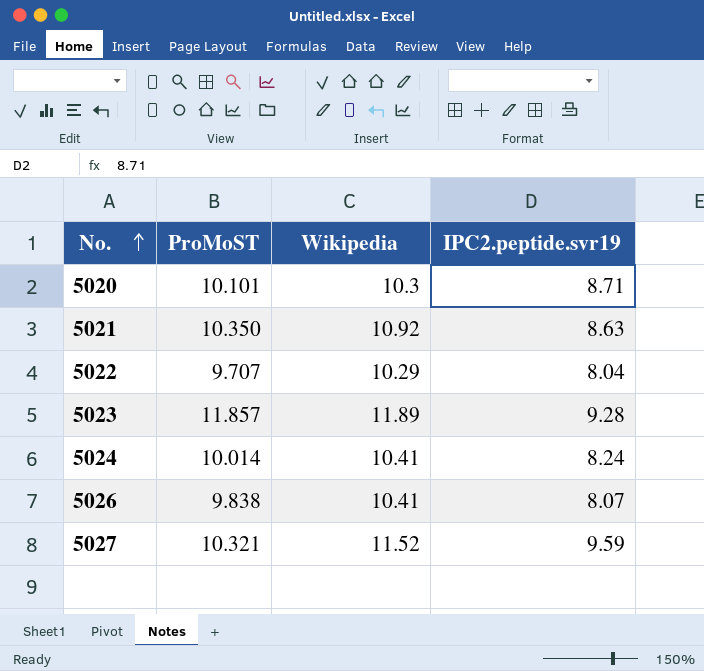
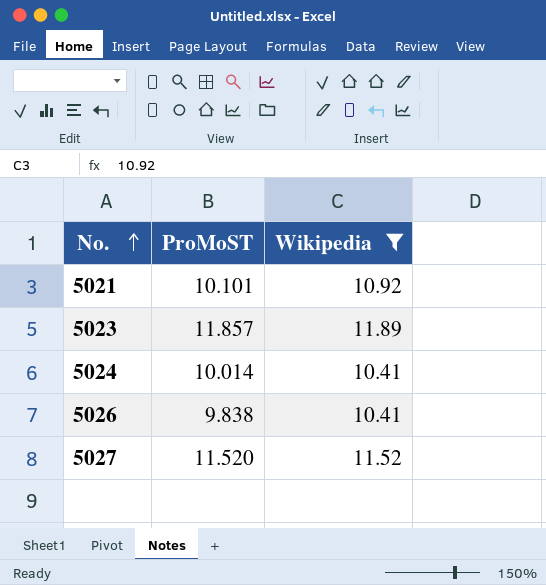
filter: none -> Wikipedia >= 10.41
column IPC2.peptide.svr19 | position: 4 -> none
5021 | ProMoST: 10.350 -> 10.101
5027 | ProMoST: 10.321 -> 11.520

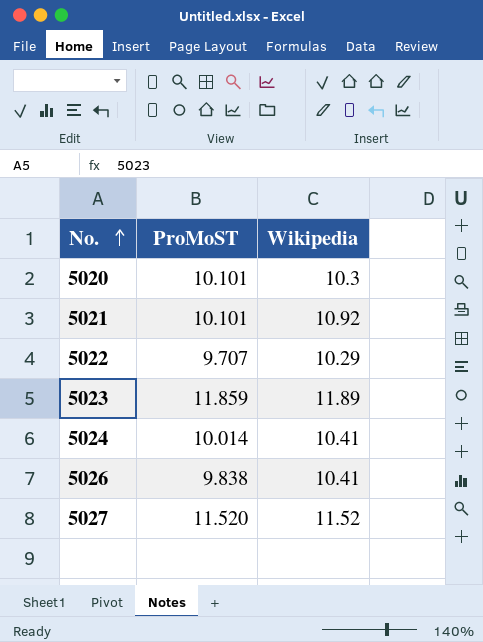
filter: Wikipedia >= 10.41 -> none
5023 | ProMoST: 11.857 -> 11.859

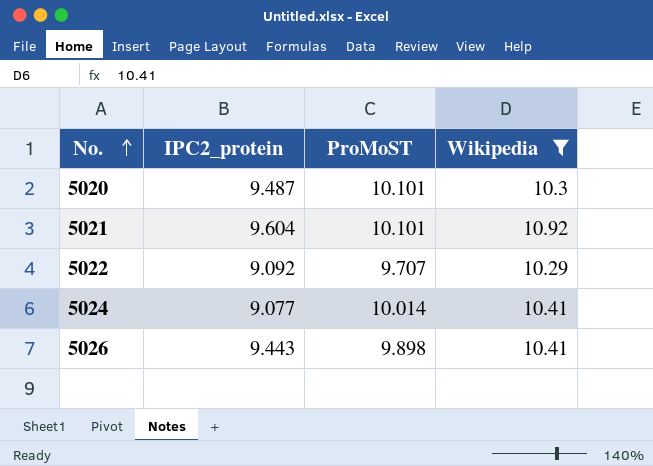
filter: none -> Wikipedia <= 10.92
column IPC2_protein | position: none -> 2
5026 | ProMoST: 9.838 -> 9.898

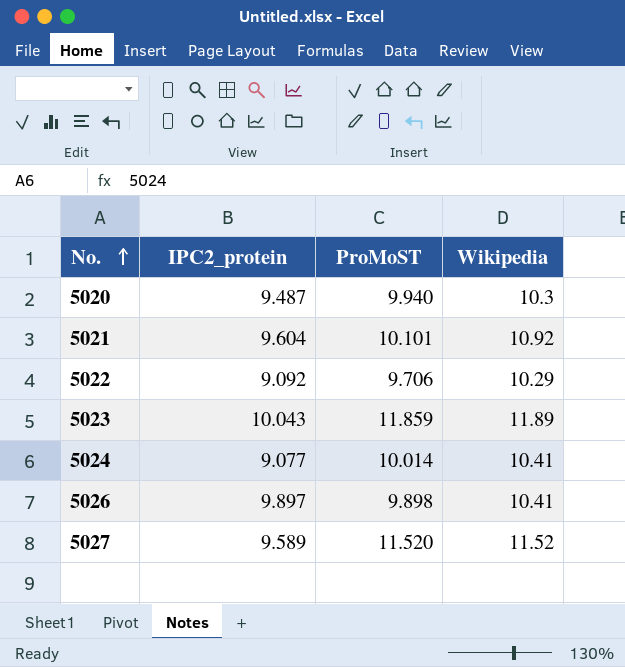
filter: Wikipedia <= 10.92 -> none
5020 | ProMoST: 10.101 -> 9.940
5022 | ProMoST: 9.707 -> 9.706
5026 | IPC2_protein: 9.443 -> 9.897

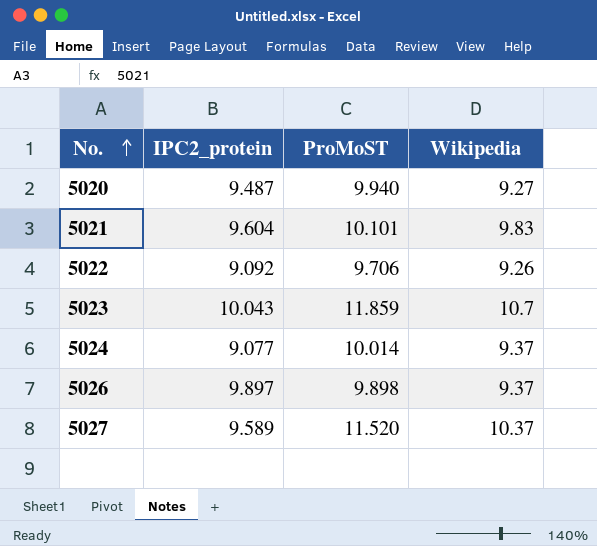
5020 | Wikipedia: 10.3 -> 9.27
5021 | Wikipedia: 10.92 -> 9.83
5022 | Wikipedia: 10.29 -> 9.26
5023 | Wikipedia: 11.89 -> 10.7
5024 | Wikipedia: 10.41 -> 9.37
5026 | Wikipedia: 10.41 -> 9.37
5027 | Wikipedia: 11.52 -> 10.37

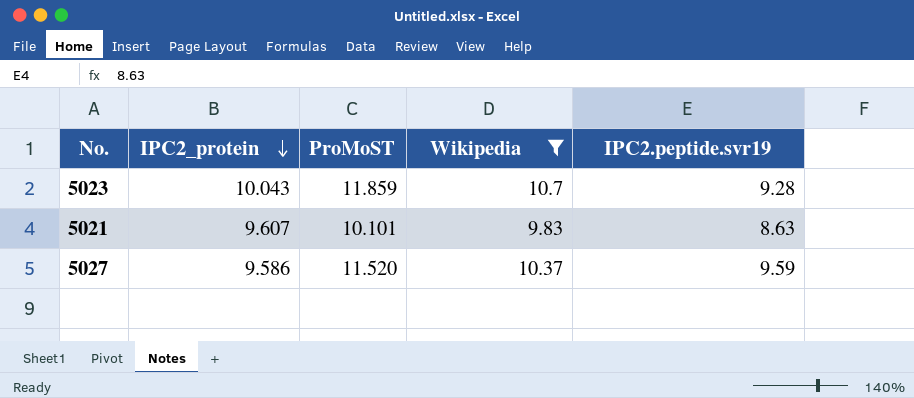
filter: none -> Wikipedia >= 9.83
row order: No. ascending -> IPC2_protein descending
column IPC2.peptide.svr19 | position: none -> 5
5021 | IPC2_protein: 9.604 -> 9.607
5027 | IPC2_protein: 9.589 -> 9.586

